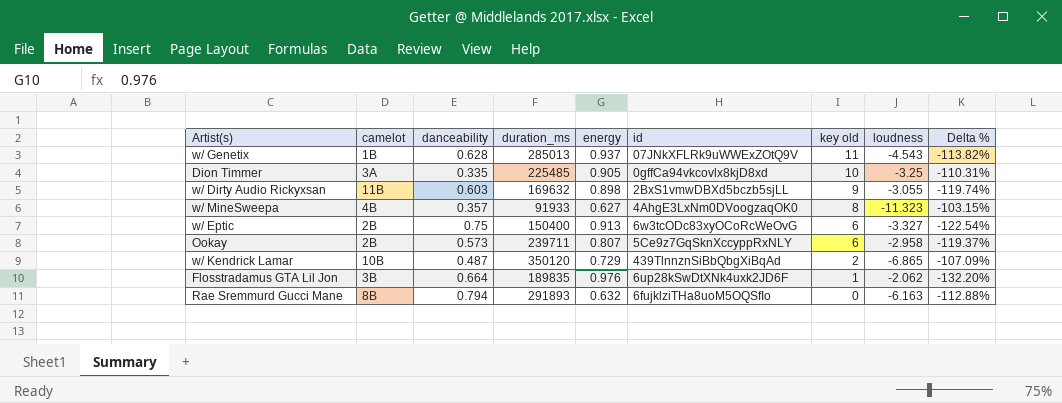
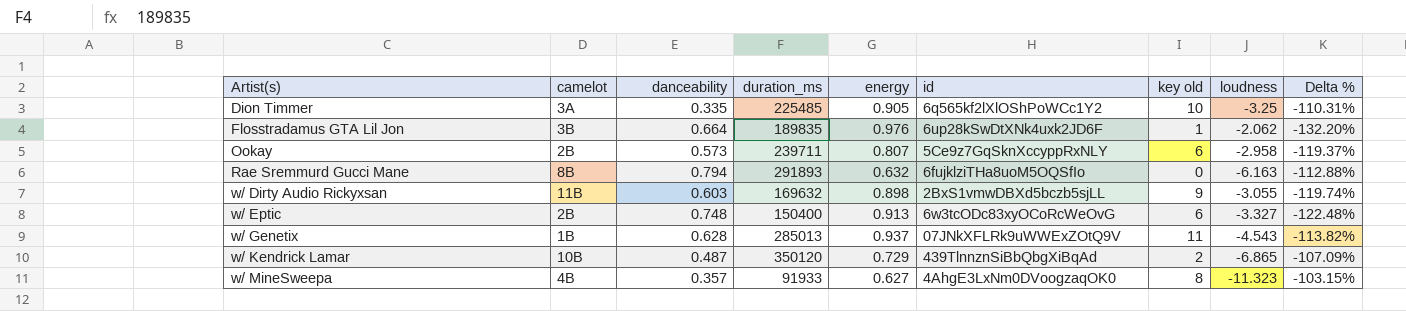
row order: key old descending -> Artist(s) ascending
Dion Timmer | id: 0gffCa94vkcovlx8kjD8xd -> 6q565kf2lXlOShPoWCc1Y2
w/ Eptic | danceability: 0.75 -> 0.748
w/ Eptic | Delta %: -122.54% -> -122.48%

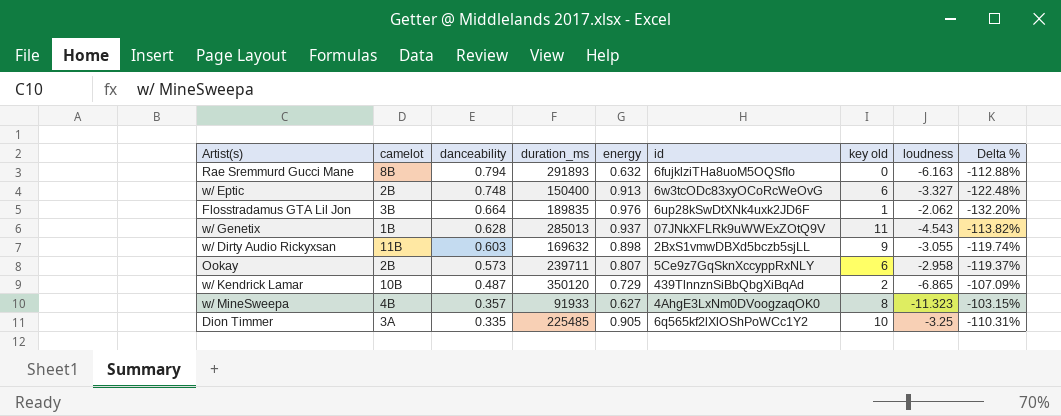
row order: Artist(s) ascending -> danceability descending

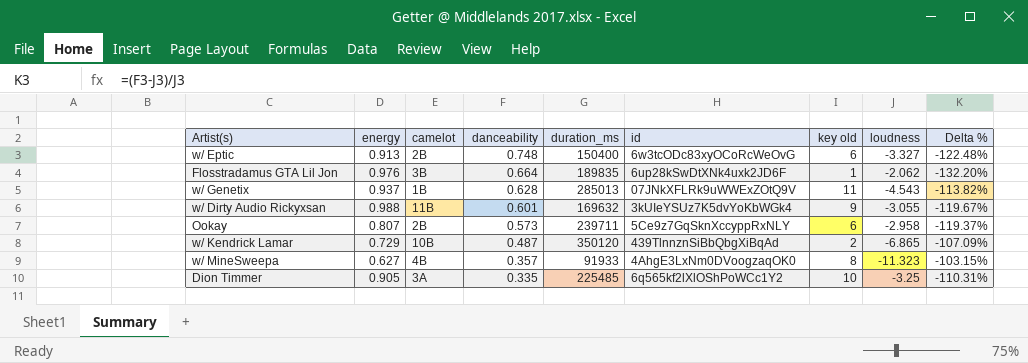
column energy | position: 5 -> 2
row Rae Sremmurd Gucci Mane: 8B | 0.794 | 291893 | 0.632 | 6fujklziTHa8uoM5OQSfIo | 0 | -6.163 | -112.88% -> none
w/ Dirty Audio Rickyxsan | energy: 0.898 -> 0.988
w/ Dirty Audio Rickyxsan | danceability: 0.603 -> 0.601
w/ Dirty Audio Rickyxsan | id: 2BxS1vmwDBXd5bczb5sjLL -> 3kUIeYSUz7K5dvYoKbWGk4
w/ Dirty Audio Rickyxsan | Delta %: -119.74% -> -119.67%

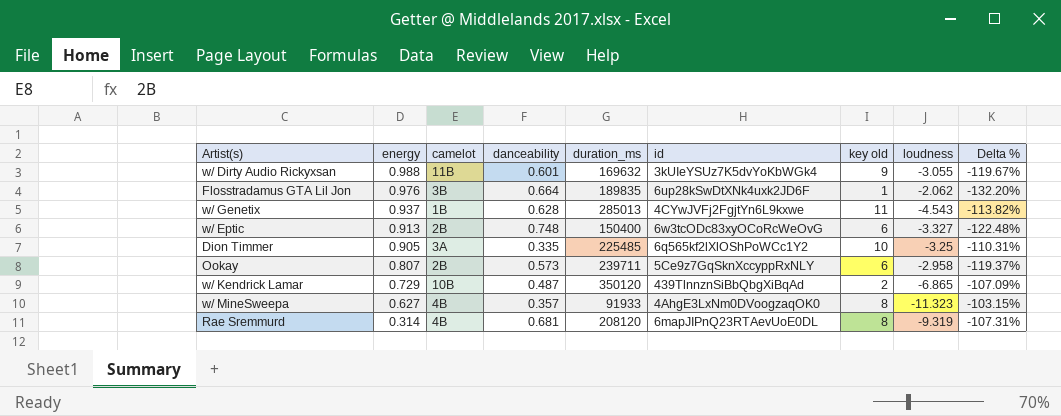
row order: danceability descending -> energy descending
w/ Genetix | id: 07JNkXFLRk9uWWExZOtQ9V -> 4CYwJVFj2FgjtYn6L9kxwe
row Rae Sremmurd: none -> 0.314 | 4B | 0.681 | 208120 | 6mapJIPnQ23RTAevUoE0DL | 8 | -9.319 | -107.31%

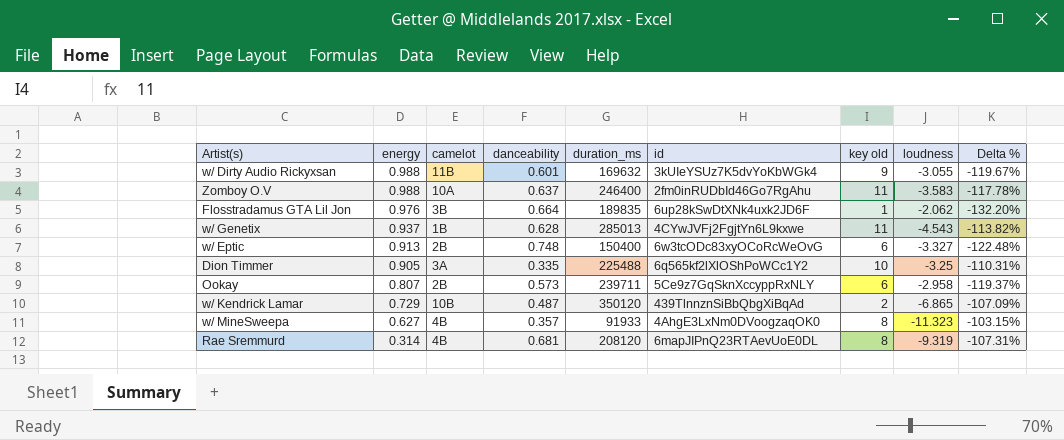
row Zomboy O.V: none -> 0.988 | 10A | 0.637 | 246400 | 2fm0inRUDbId46Go7RgAhu | 11 | -3.583 | -117.78%
Dion Timmer | duration_ms: 225485 -> 225488

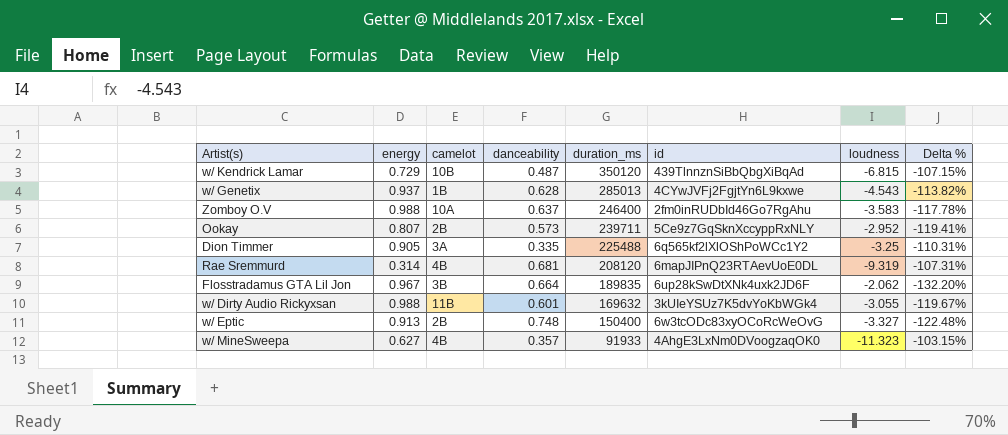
row order: energy descending -> duration_ms descending
column key old | position: 7 -> none
w/ Kendrick Lamar | loudness: -6.865 -> -6.815
w/ Kendrick Lamar | Delta %: -107.09% -> -107.15%
Ookay | loudness: -2.958 -> -2.952
Ookay | Delta %: -119.37% -> -119.41%
Flosstradamus GTA Lil Jon | energy: 0.976 -> 0.967

